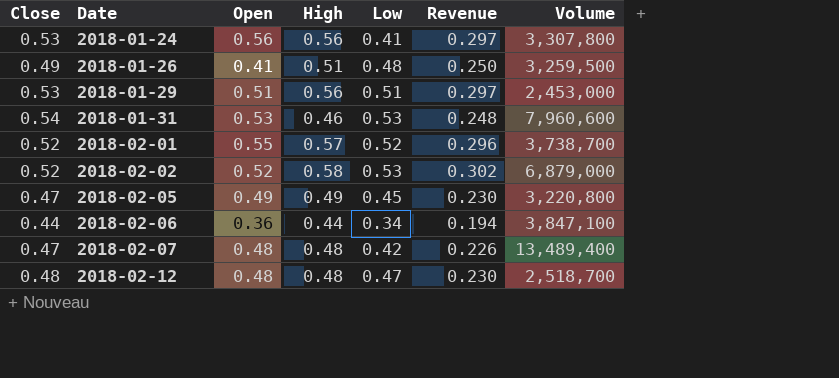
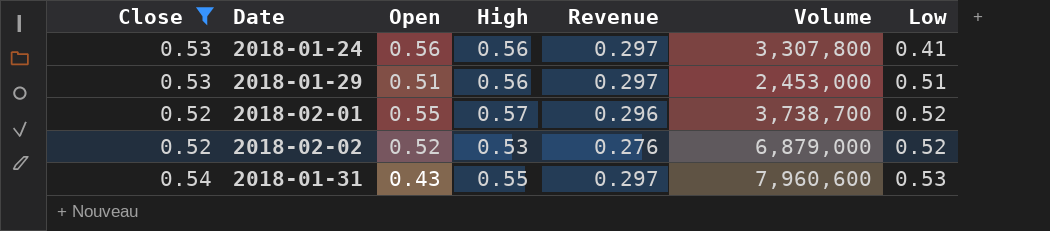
filter: none -> Close >= 0.52
row order: Date ascending -> Low ascending
column Low | position: 5 -> 7
2018-02-02 | High: 0.58 -> 0.53
2018-02-02 | Revenue: 0.302 -> 0.276
2018-02-02 | Low: 0.53 -> 0.52
2018-01-31 | Open: 0.53 -> 0.43
2018-01-31 | High: 0.46 -> 0.55
2018-01-31 | Revenue: 0.248 -> 0.297

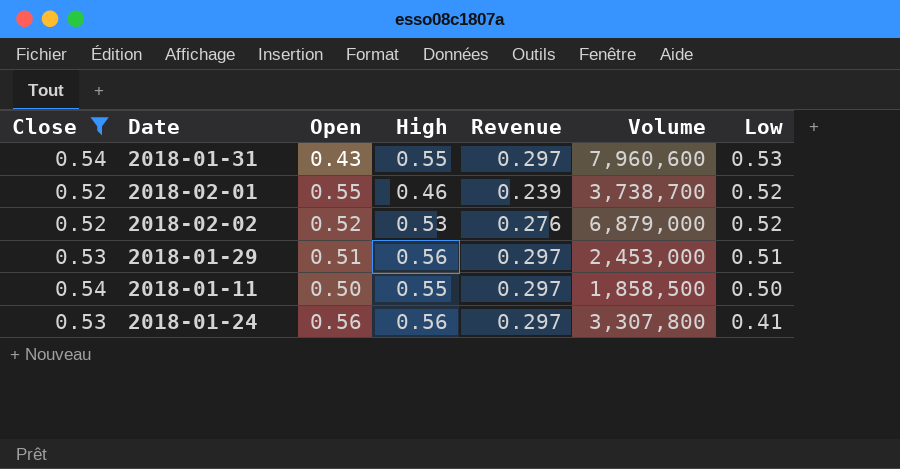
row order: Low ascending -> Low descending
2018-02-01 | High: 0.57 -> 0.46
2018-02-01 | Revenue: 0.296 -> 0.239
row 2018-01-11: none -> 0.54 | 0.50 | 0.55 | 0.297 | 1,858,500 | 0.50

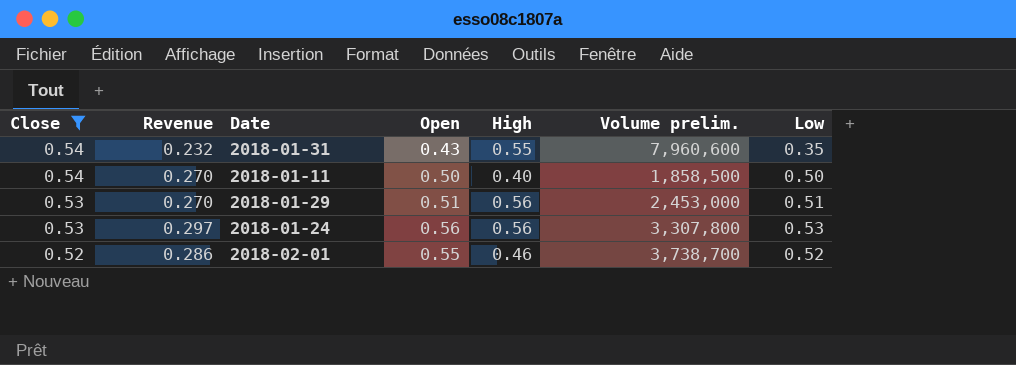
row order: Low descending -> Close descending
column Revenue | formula: [Close] * [High] -> [Close] * [Open]
column Revenue | position: 5 -> 2
column name: Volume -> Volume prelim.
row 2018-02-02: 0.52 | 0.52 | 0.53 | 0.276 | 6,879,000 | 0.52 -> none
2018-01-31 | Low: 0.53 -> 0.35
2018-01-11 | High: 0.55 -> 0.40
2018-01-24 | Low: 0.41 -> 0.53

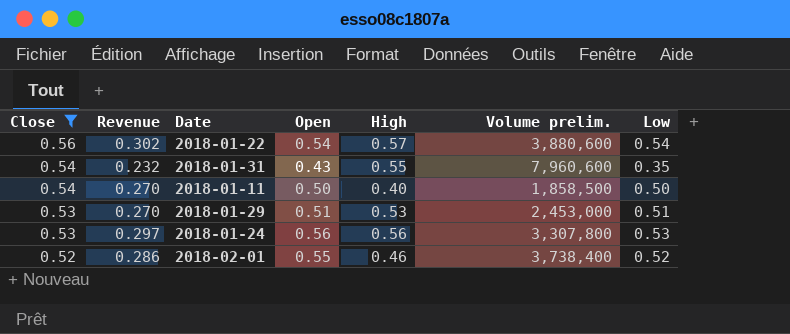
row 2018-01-22: none -> 0.56 | 0.302 | 0.54 | 0.57 | 3,880,600 | 0.54
2018-01-29 | High: 0.56 -> 0.53
2018-02-01 | Volume prelim.: 3,738,700 -> 3,738,400

